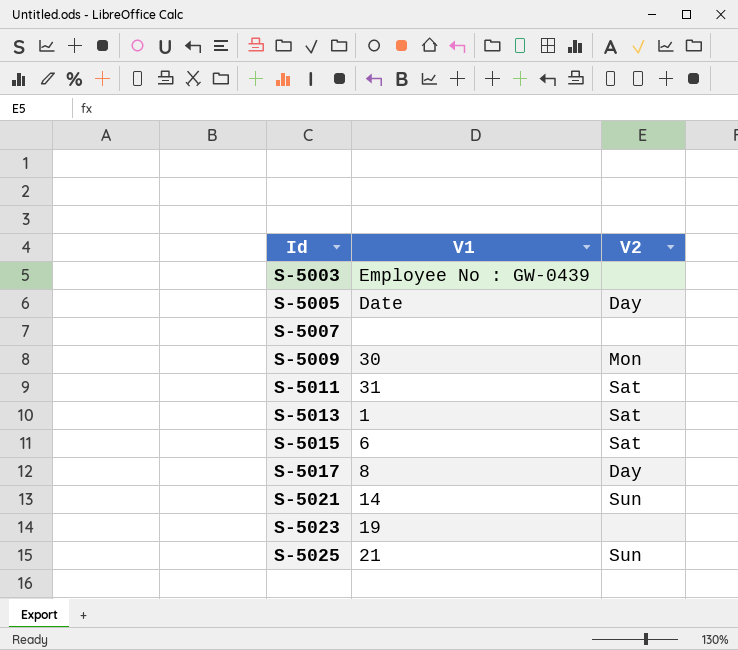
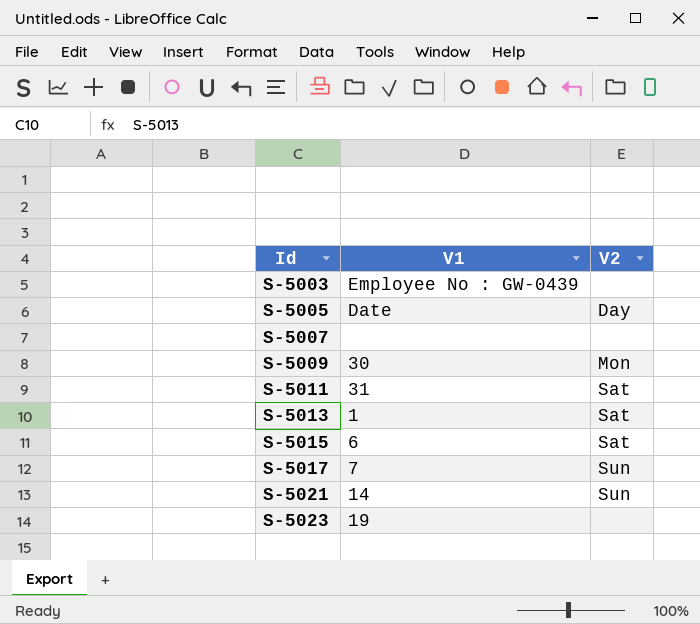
row S-5025: 21 | Sun -> none
S-5017 | V1: 8 -> 7
S-5017 | V2: Day -> Sun

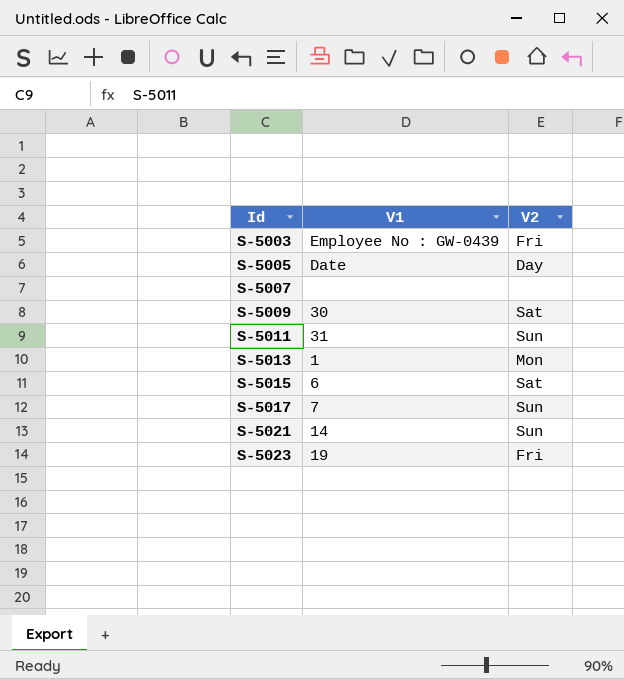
S-5003 | V2: none -> Fri
S-5009 | V2: Mon -> Sat
S-5011 | V2: Sat -> Sun
S-5013 | V2: Sat -> Mon
S-5023 | V2: none -> Fri

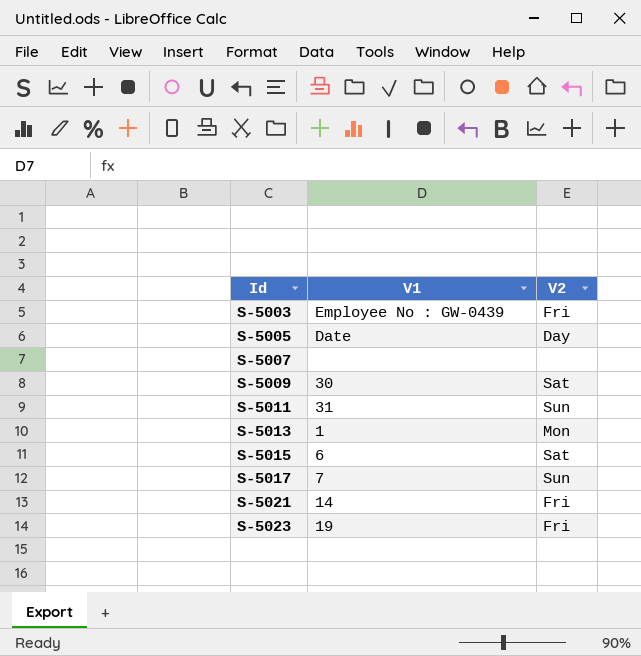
S-5021 | V2: Sun -> Fri

